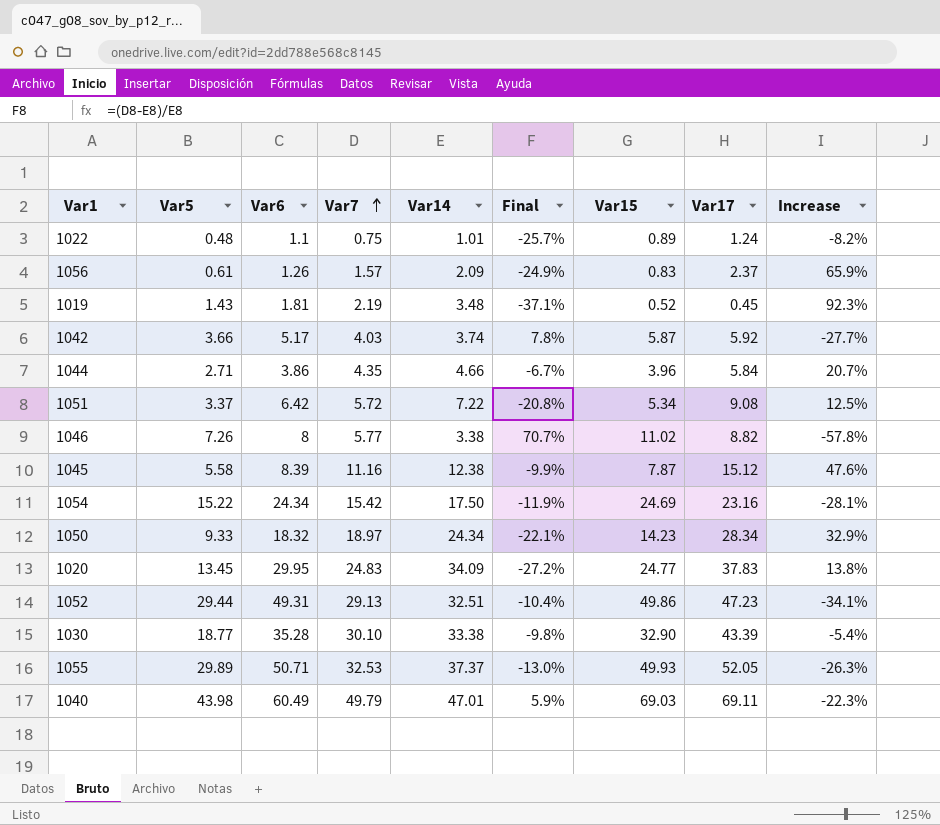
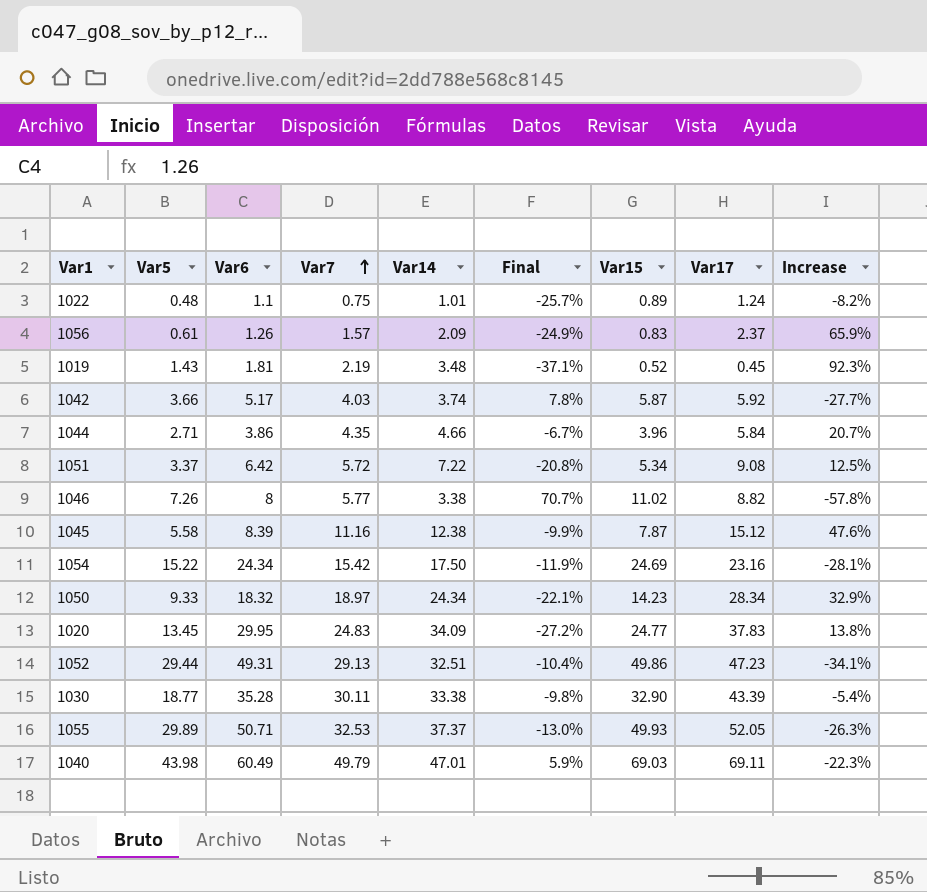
1030 | Var7: 30.10 -> 30.11

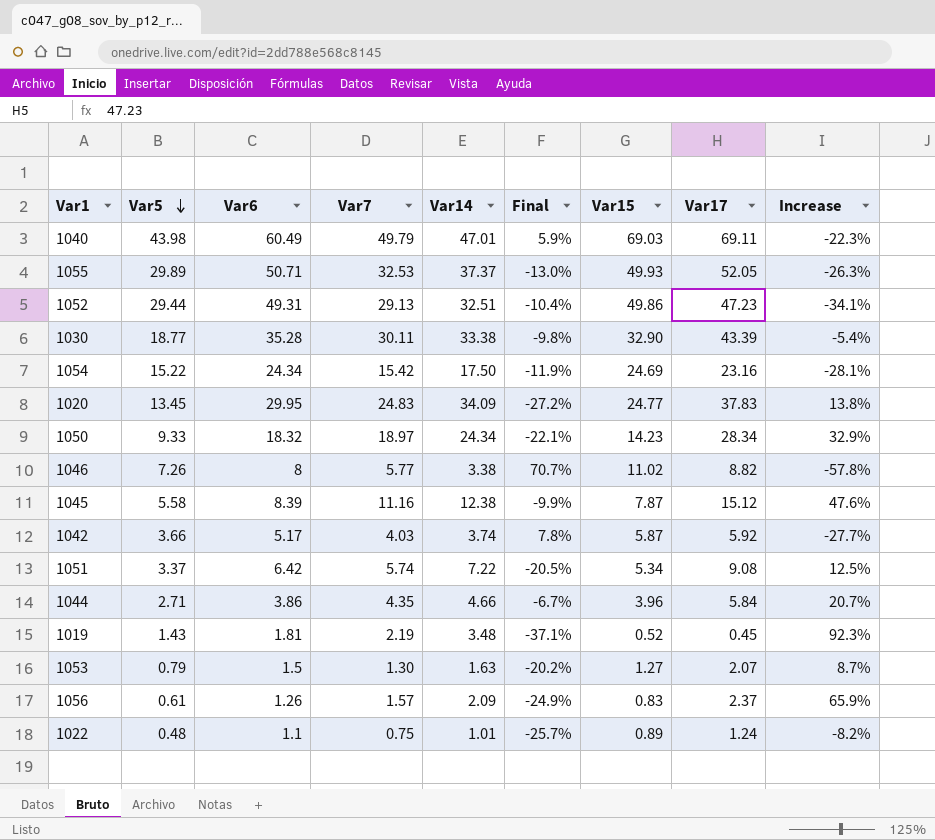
row order: Var7 ascending -> Var5 descending
1051 | Var7: 5.72 -> 5.74
1051 | Final: -20.8% -> -20.5%
row 1053: none -> 0.79 | 1.5 | 1.30 | 1.63 | -20.2% | 1.27 | 2.07 | 8.7%

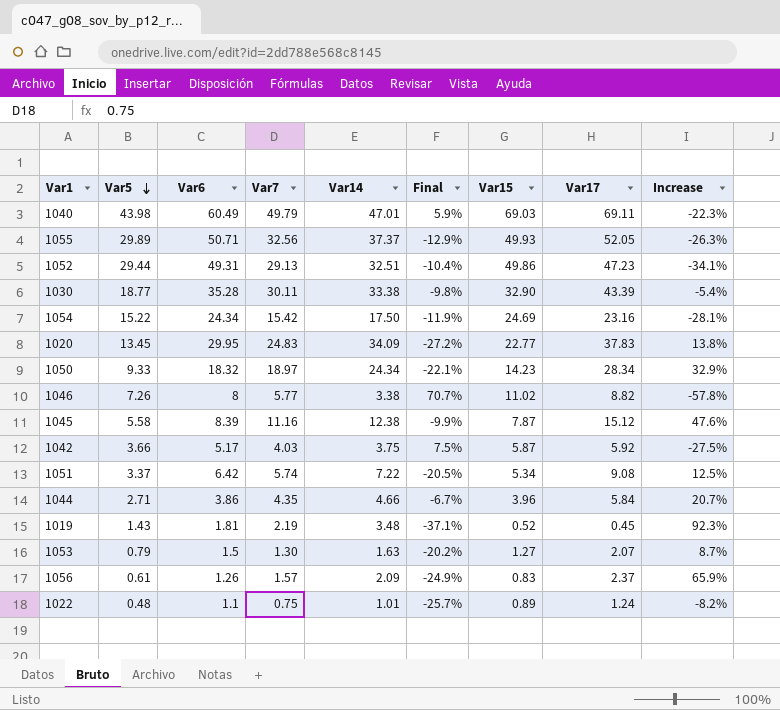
1055 | Var7: 32.53 -> 32.56
1055 | Final: -13.0% -> -12.9%
1020 | Var15: 24.77 -> 22.77
1042 | Var14: 3.74 -> 3.75
1042 | Final: 7.8% -> 7.5%
1042 | Increase: -27.7% -> -27.5%

